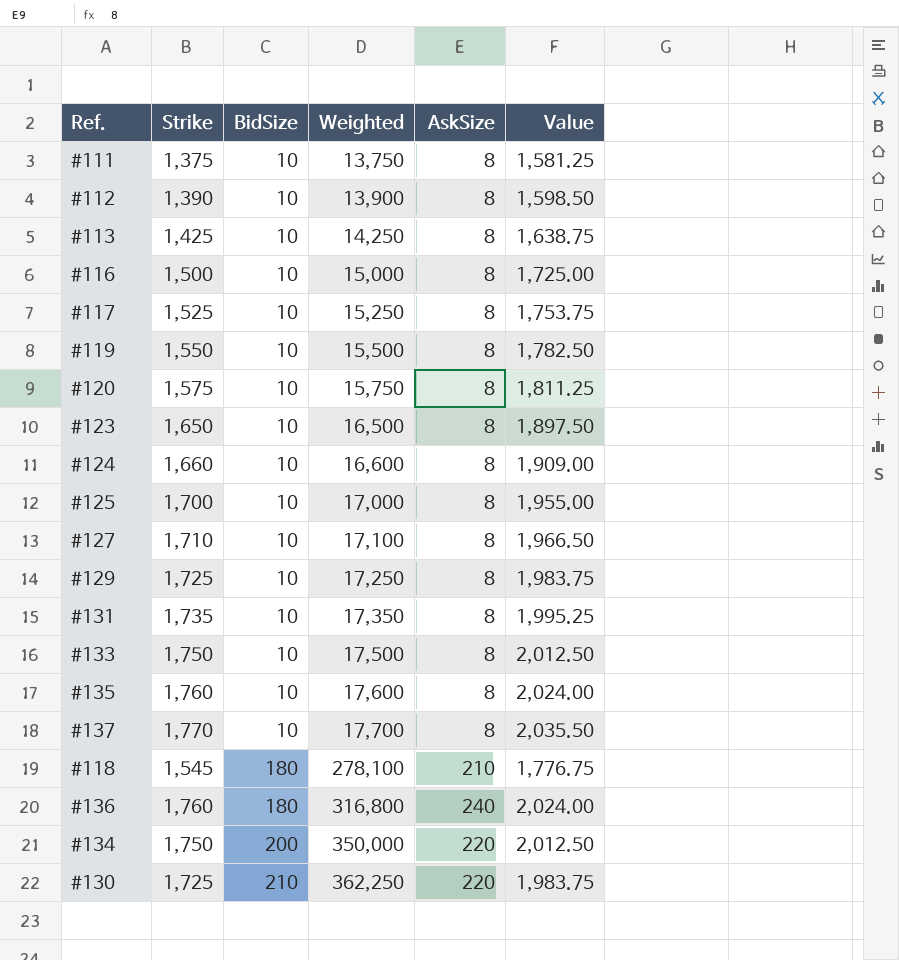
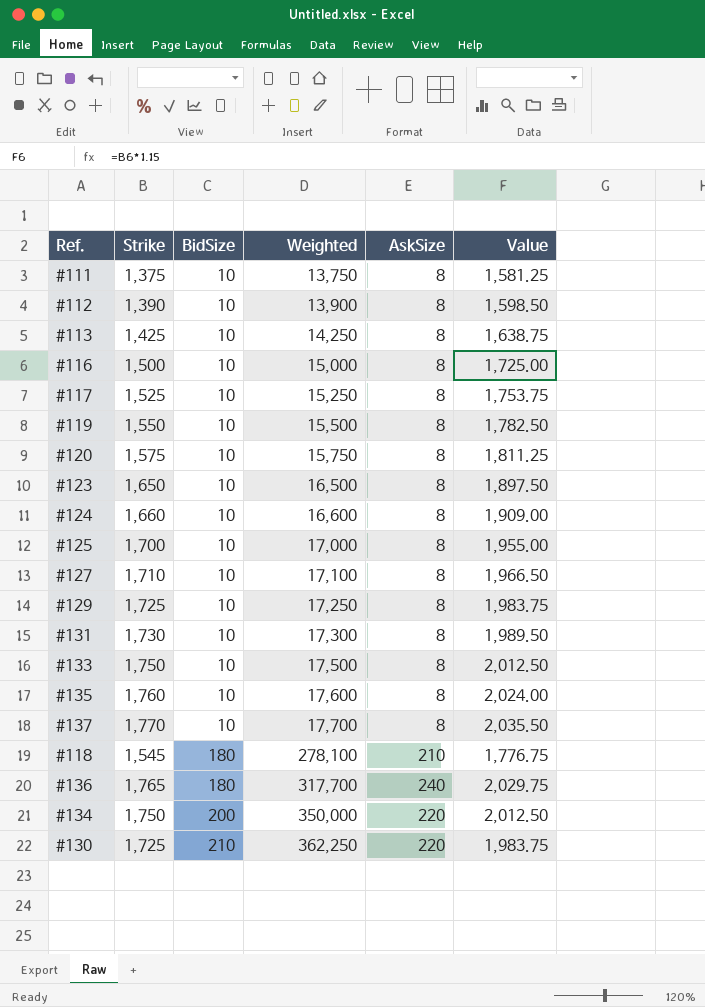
#131 | Strike: 1,735 -> 1,730
#131 | Weighted: 17,350 -> 17,300
#131 | Value: 1,995.25 -> 1,989.50
#136 | Strike: 1,760 -> 1,765
#136 | Weighted: 316,800 -> 317,700
#136 | Value: 2,024.00 -> 2,029.75

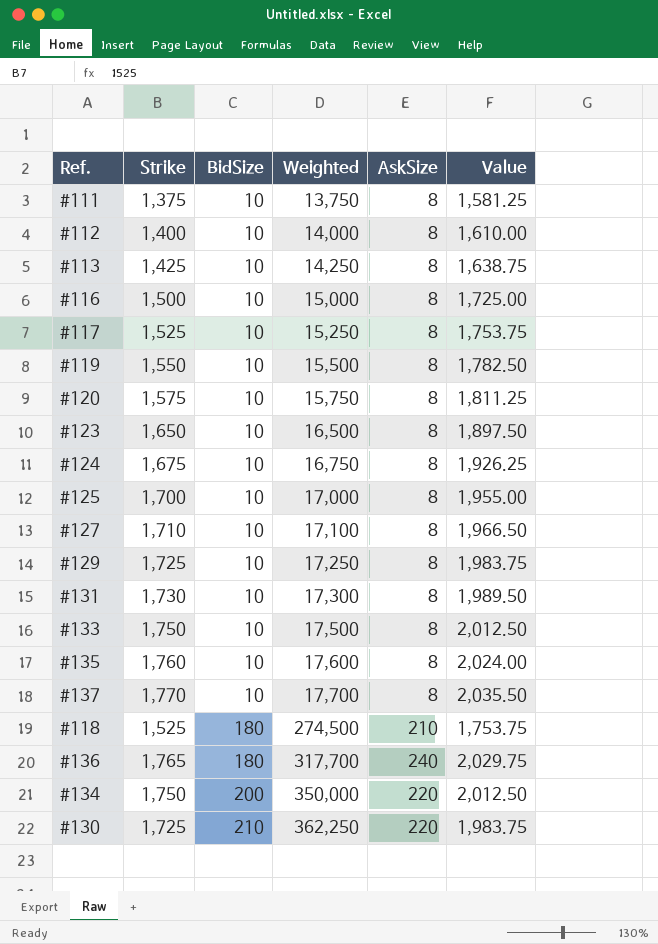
#112 | Strike: 1,390 -> 1,400
#112 | Weighted: 13,900 -> 14,000
#112 | Value: 1,598.50 -> 1,610.00
#124 | Strike: 1,660 -> 1,675
#124 | Weighted: 16,600 -> 16,750
#124 | Value: 1,909.00 -> 1,926.25
#118 | Strike: 1,545 -> 1,525
#118 | Weighted: 278,100 -> 274,500
#118 | Value: 1,776.75 -> 1,753.75

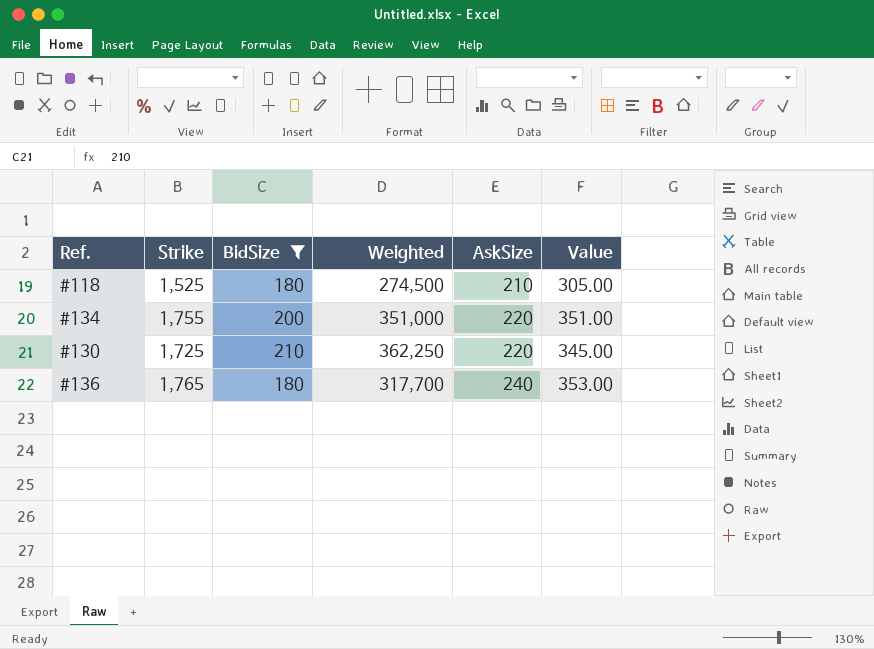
filter: none -> BidSize != 10
row order: BidSize ascending -> AskSize ascending
column Value | formula: [Strike] * 1.15 -> [Strike] * 0.2
#134 | Strike: 1,750 -> 1,755
#134 | Weighted: 350,000 -> 351,000

